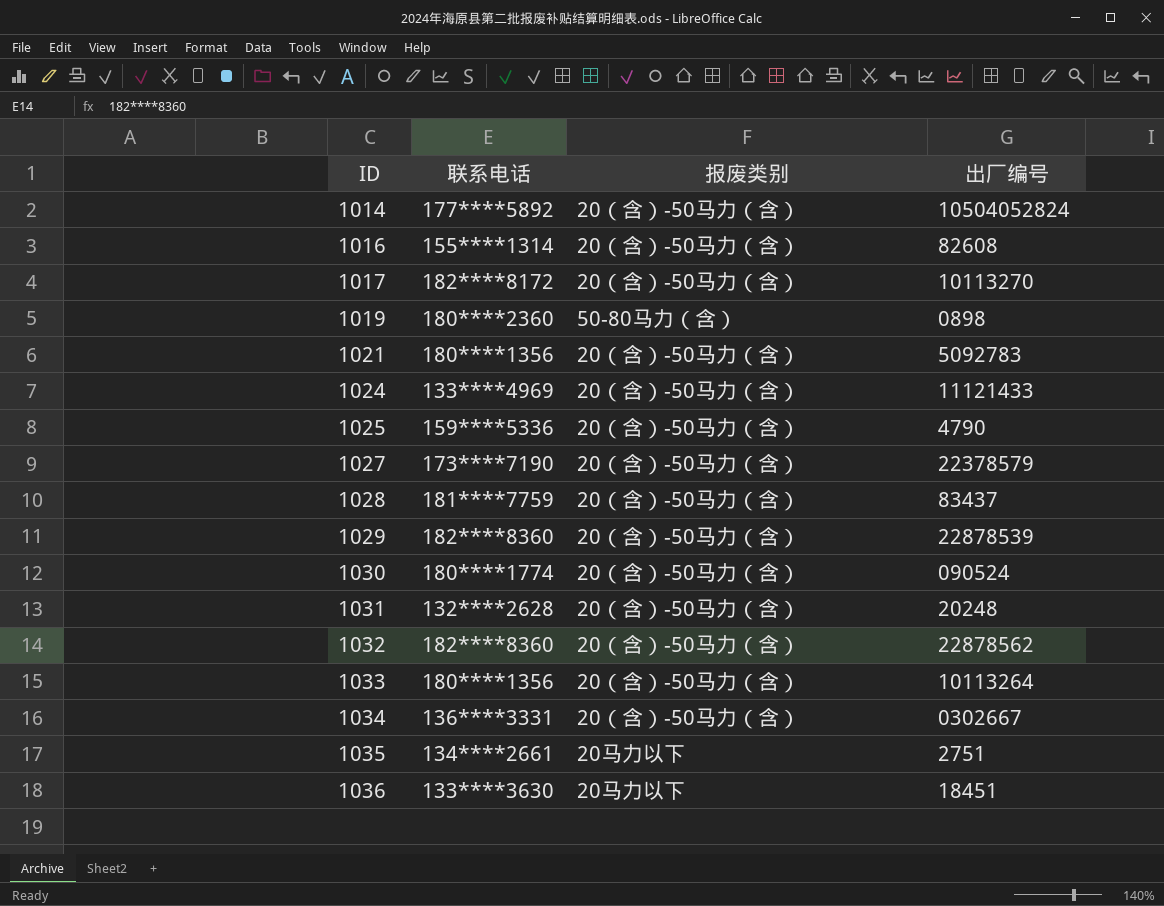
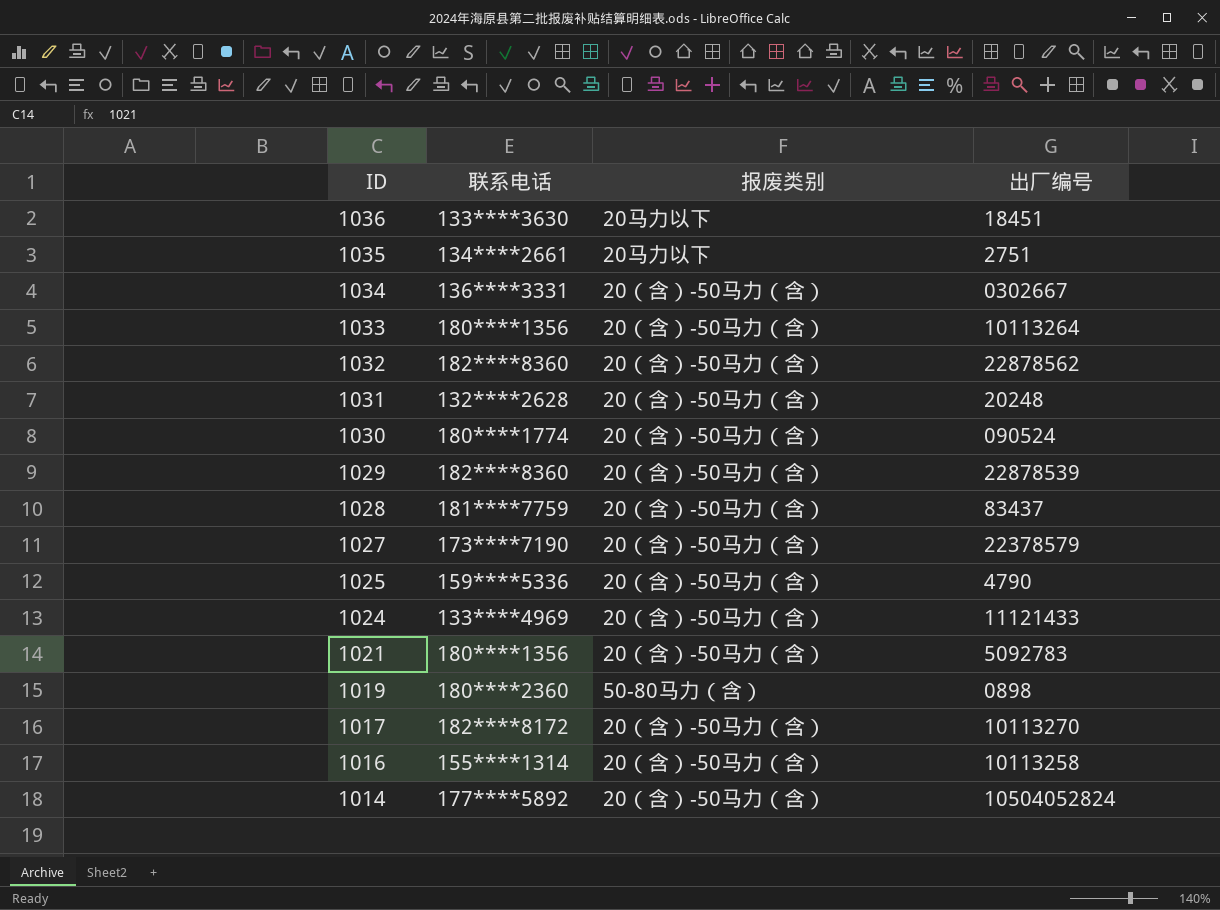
row order: ID ascending -> ID descending
1016 | 出厂编号: 82608 -> 10113258

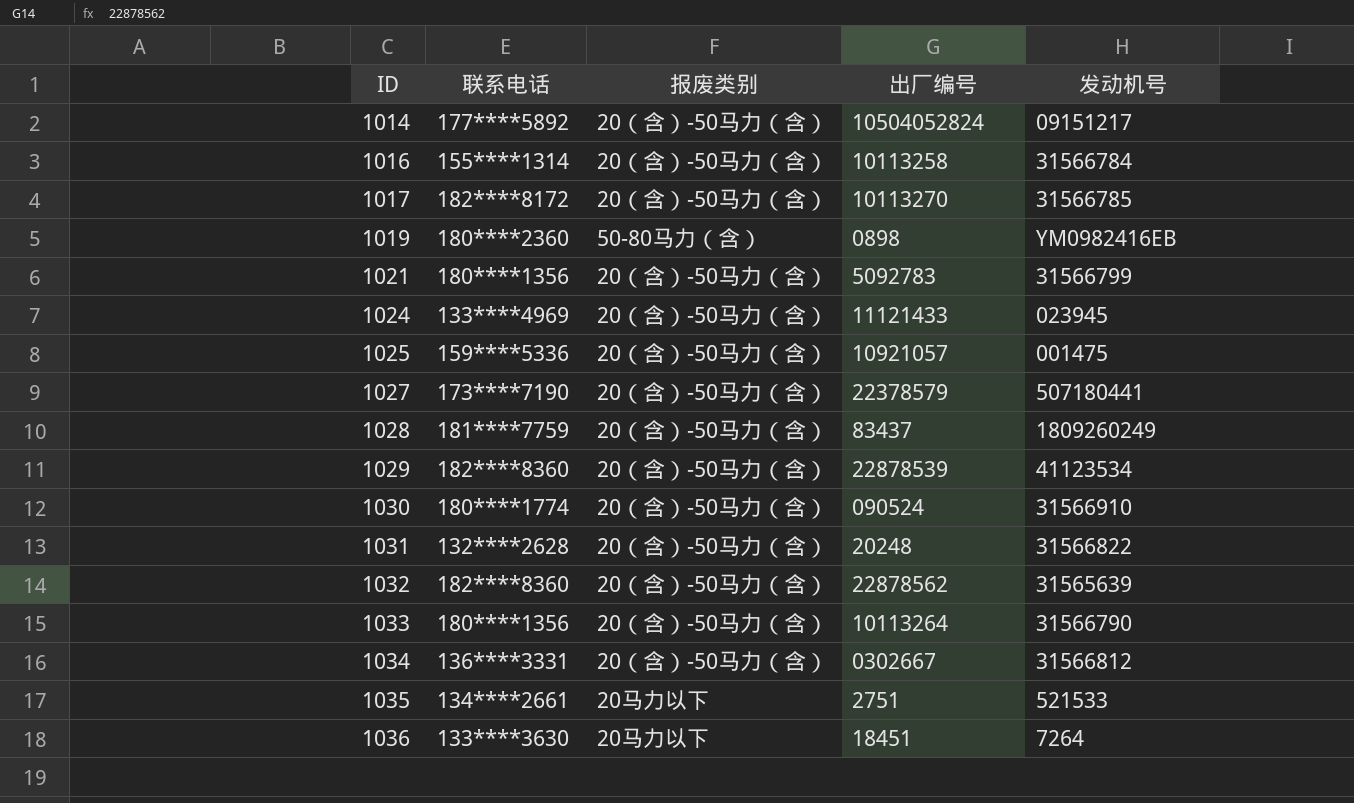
row order: ID descending -> ID ascending
column 发动机号 | position: none -> 5
1025 | 出厂编号: 4790 -> 10921057

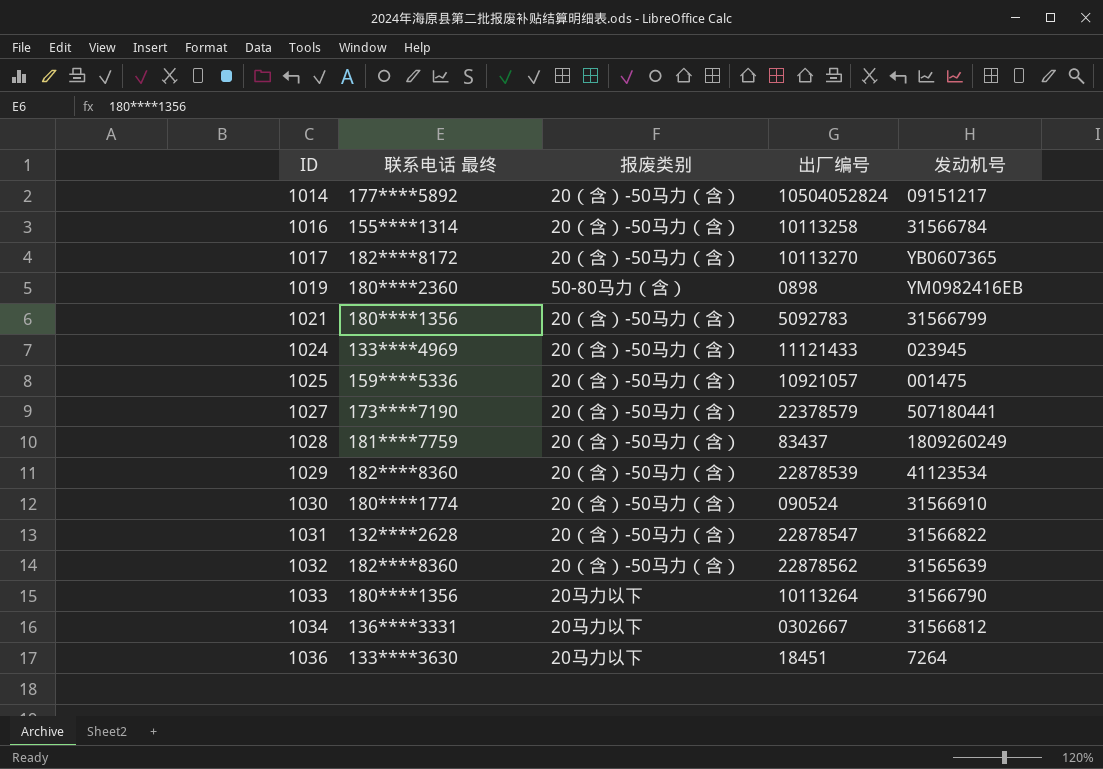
column name: 联系电话 -> 联系电话 最终
row 1035: 134****2661 | 20马力以下 | 2751 | 521533 -> none
1017 | 发动机号: 31566785 -> YB0607365
1031 | 出厂编号: 20248 -> 22878547
1033 | 报废类别: 20（含）-50马力（含） -> 20马力以下
1034 | 报废类别: 20（含）-50马力（含） -> 20马力以下

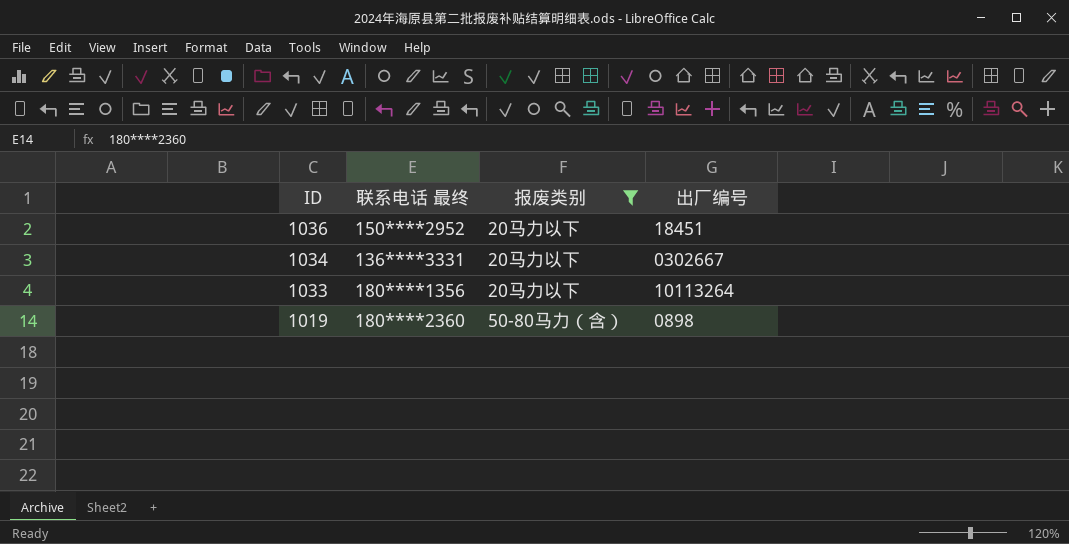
filter: none -> 报废类别 != 20（含）-50马力（含）
row order: ID ascending -> ID descending
column 发动机号 | position: 5 -> none
1036 | 联系电话 最终: 133****3630 -> 150****2952

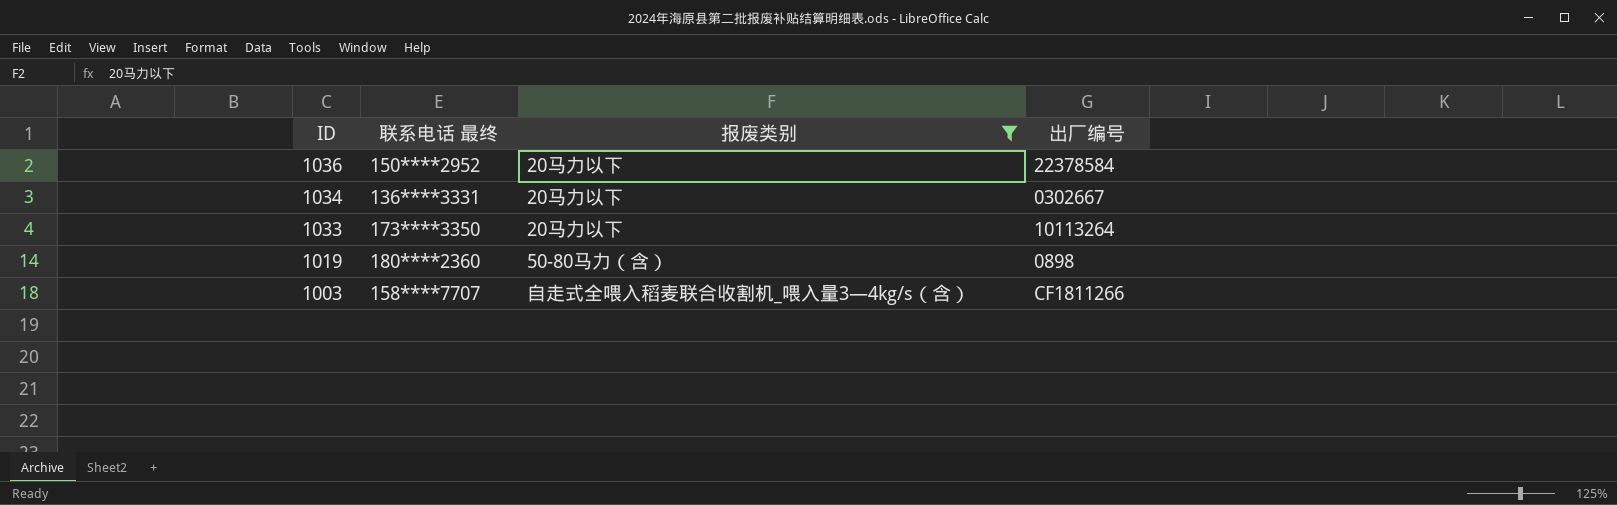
1036 | 出厂编号: 18451 -> 22378584
1033 | 联系电话 最终: 180****1356 -> 173****3350
row 1003: none -> 158****7707 | 自走式全喂入稻麦联合收割机_喂入量3—4kg/s（含） | CF1811266

